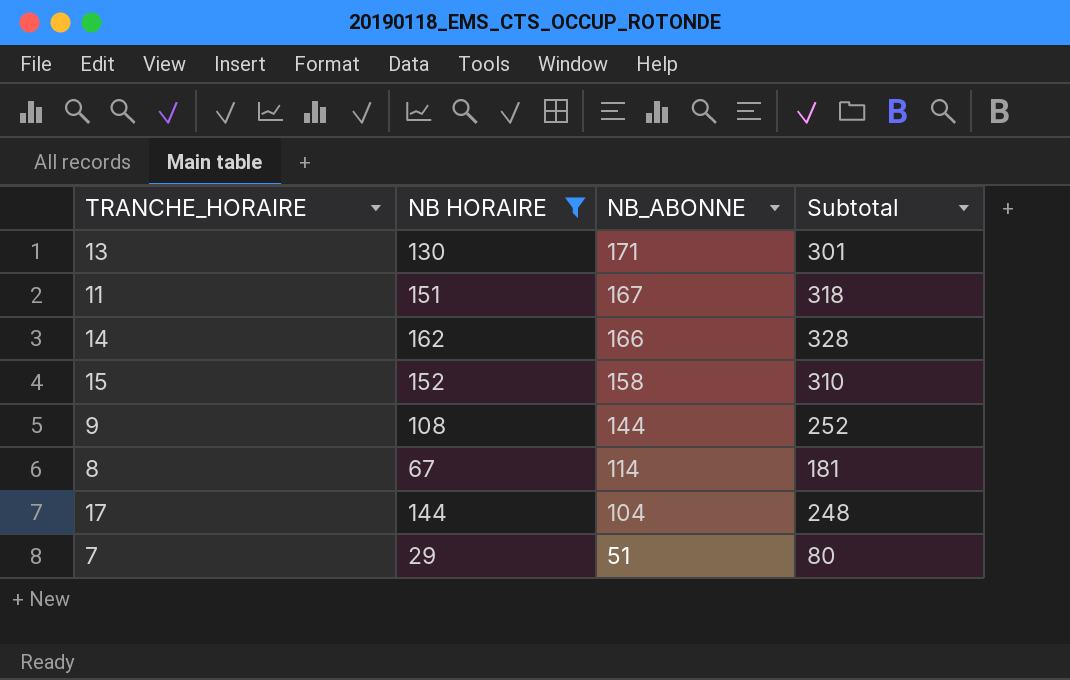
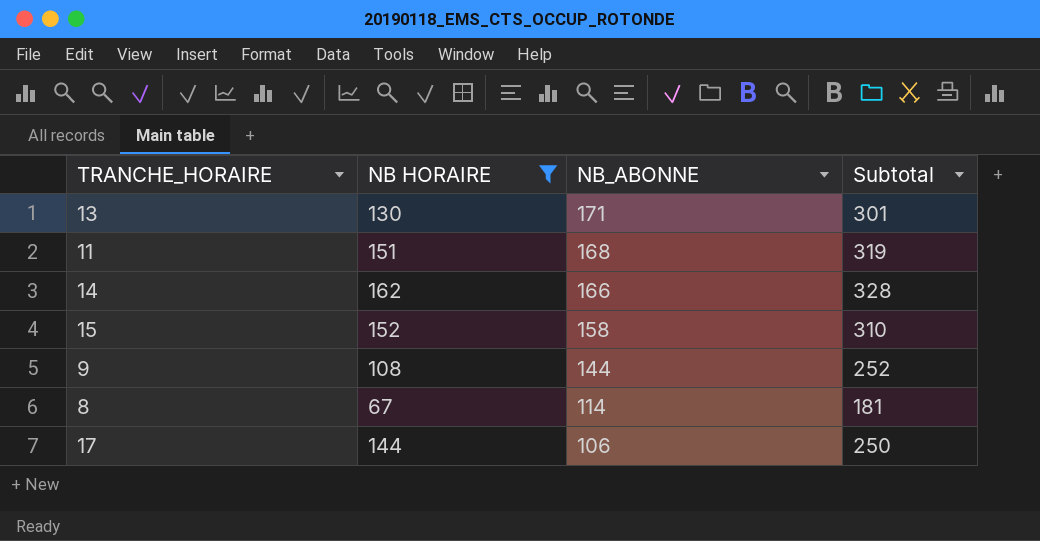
row 7: 29 | 51 | 80 -> none
11 | NB_ABONNE: 167 -> 168
11 | Subtotal: 318 -> 319
17 | NB_ABONNE: 104 -> 106
17 | Subtotal: 248 -> 250

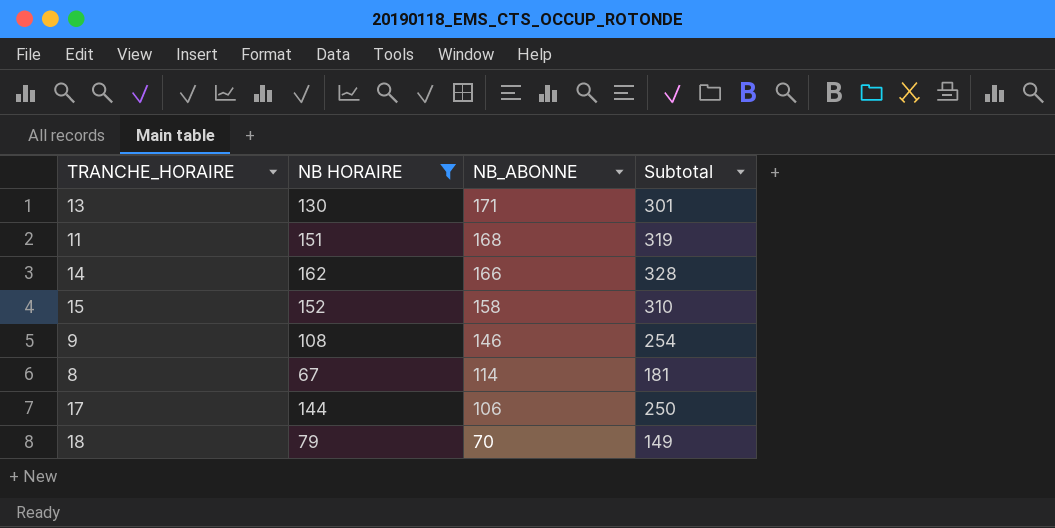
9 | NB_ABONNE: 144 -> 146
9 | Subtotal: 252 -> 254
row 18: none -> 79 | 70 | 149

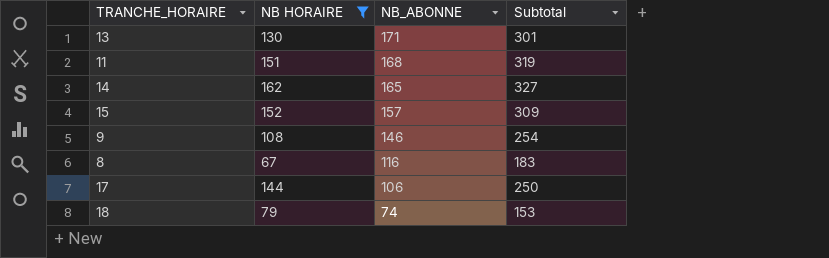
14 | NB_ABONNE: 166 -> 165
14 | Subtotal: 328 -> 327
15 | NB_ABONNE: 158 -> 157
15 | Subtotal: 310 -> 309
8 | NB_ABONNE: 114 -> 116
8 | Subtotal: 181 -> 183
18 | NB_ABONNE: 70 -> 74
18 | Subtotal: 149 -> 153

